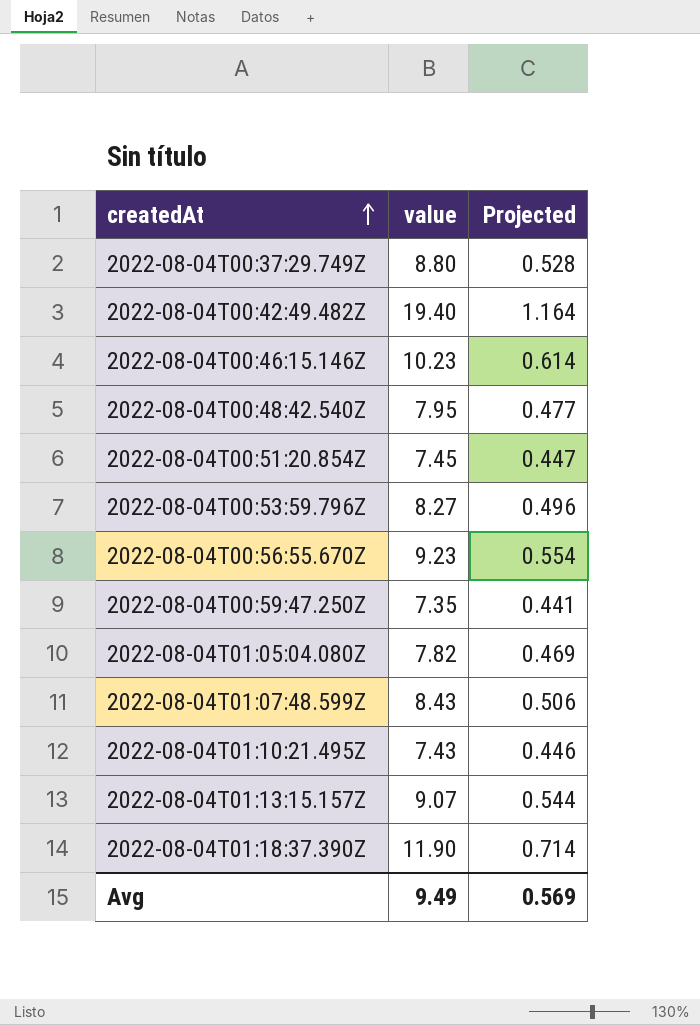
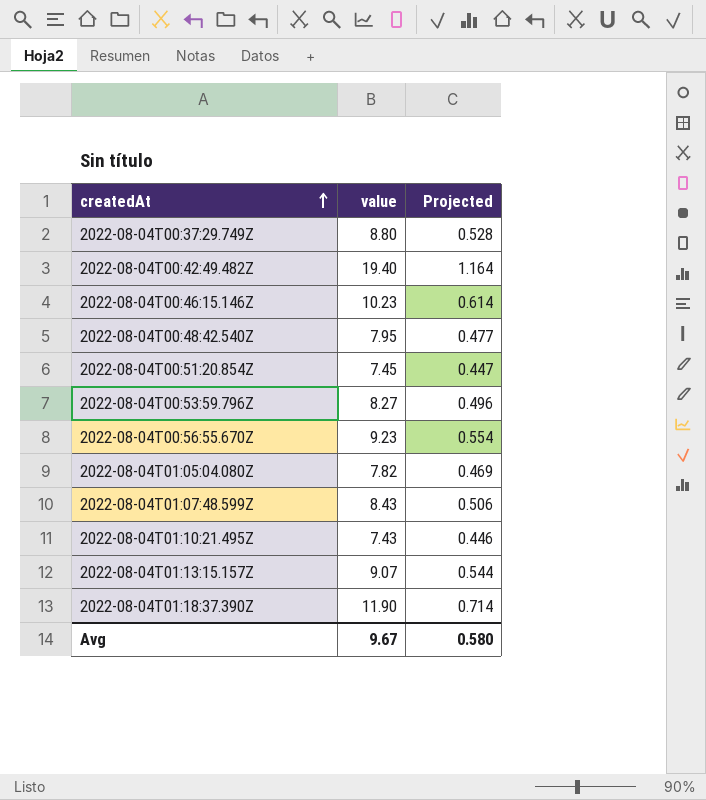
row 2022-08-04T00:59:47.250Z: 7.35 | 0.441 -> none
Avg | value: 9.49 -> 9.67
Avg | Projected: 0.569 -> 0.580

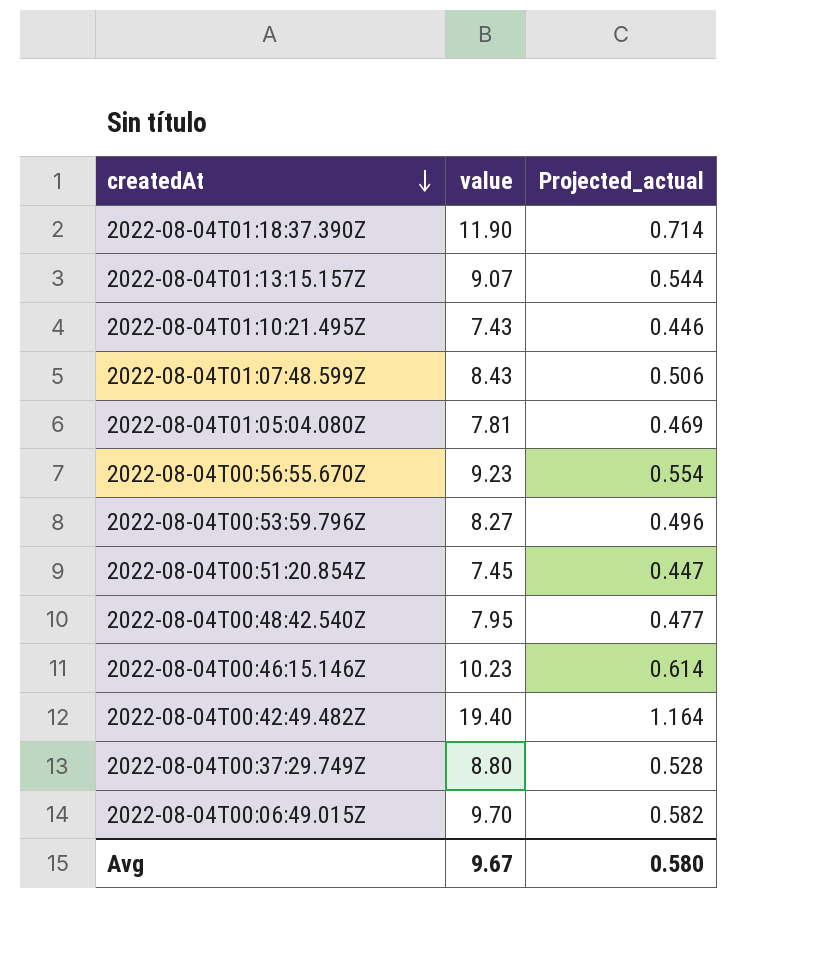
row order: createdAt ascending -> createdAt descending
column name: Projected -> Projected_actual
2022-08-04T01:05:04.080Z | value: 7.82 -> 7.81
row 2022-08-04T00:06:49.015Z: none -> 9.70 | 0.582

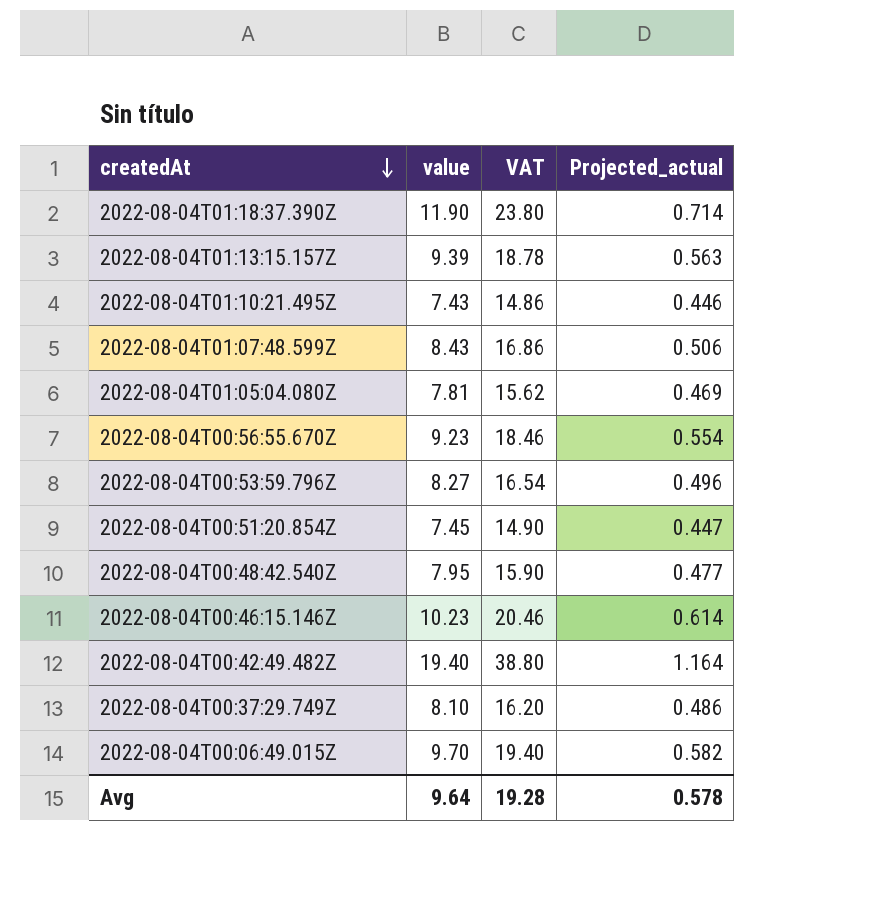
column VAT | formula: none -> [value] * 2
2022-08-04T01:13:15.157Z | value: 9.07 -> 9.39
2022-08-04T01:13:15.157Z | Projected_actual: 0.544 -> 0.563
2022-08-04T00:37:29.749Z | value: 8.80 -> 8.10
2022-08-04T00:37:29.749Z | Projected_actual: 0.528 -> 0.486
Avg | value: 9.67 -> 9.64
Avg | Projected_actual: 0.580 -> 0.578

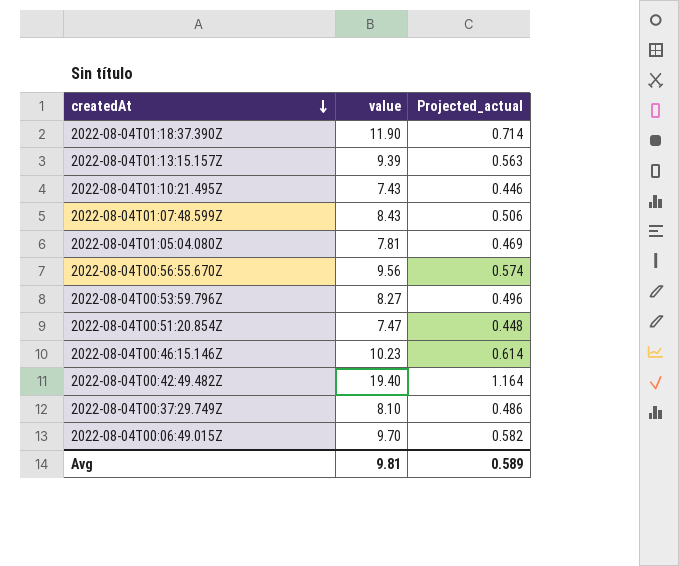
column VAT | formula: [value] * 2 -> none
row 2022-08-04T00:48:42.540Z: 7.95 | 15.90 | 0.477 -> none
2022-08-04T00:56:55.670Z | value: 9.23 -> 9.56
2022-08-04T00:56:55.670Z | Projected_actual: 0.554 -> 0.574
2022-08-04T00:51:20.854Z | value: 7.45 -> 7.47
2022-08-04T00:51:20.854Z | Projected_actual: 0.447 -> 0.448
Avg | value: 9.64 -> 9.81
Avg | Projected_actual: 0.578 -> 0.589

